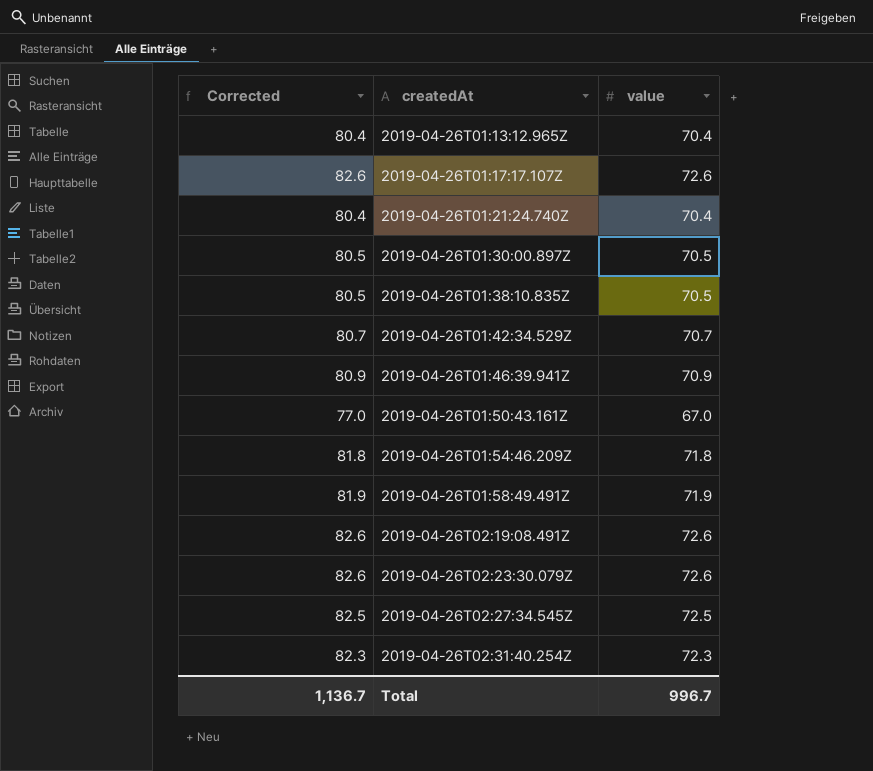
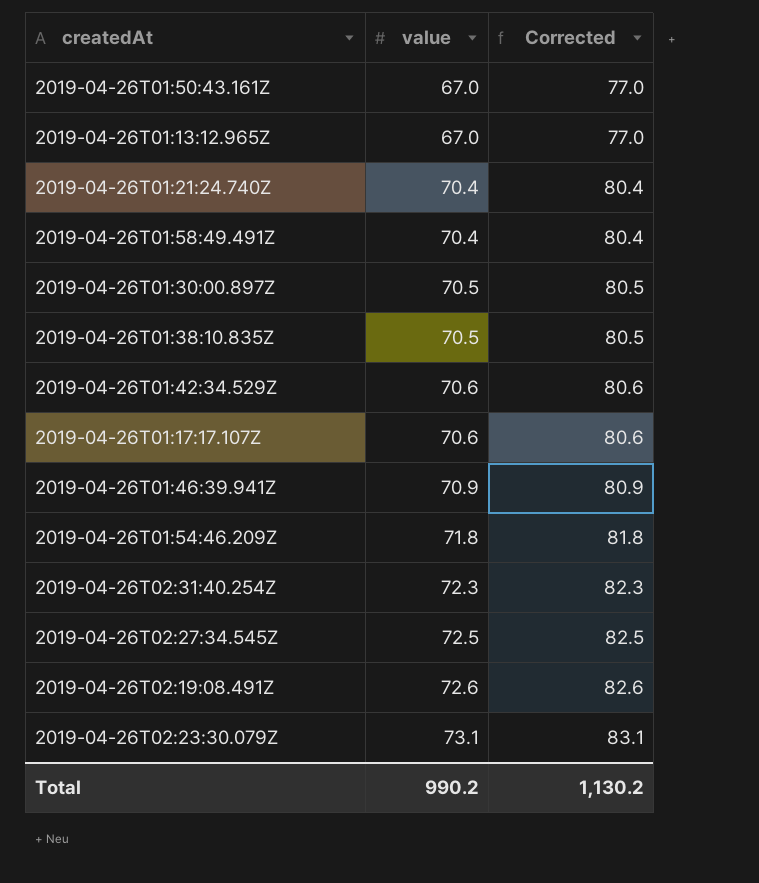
row order: createdAt ascending -> value ascending
column Corrected | position: 1 -> 3
2019-04-26T01:13:12.965Z | value: 70.4 -> 67.0
2019-04-26T01:13:12.965Z | Corrected: 80.4 -> 77.0
2019-04-26T01:58:49.491Z | value: 71.9 -> 70.4
2019-04-26T01:58:49.491Z | Corrected: 81.9 -> 80.4
2019-04-26T01:42:34.529Z | value: 70.7 -> 70.6
2019-04-26T01:42:34.529Z | Corrected: 80.7 -> 80.6
2019-04-26T01:17:17.107Z | value: 72.6 -> 70.6
2019-04-26T01:17:17.107Z | Corrected: 82.6 -> 80.6
2019-04-26T02:23:30.079Z | value: 72.6 -> 73.1
2019-04-26T02:23:30.079Z | Corrected: 82.6 -> 83.1
Total | value: 996.7 -> 990.2
Total | Corrected: 1,136.7 -> 1,130.2

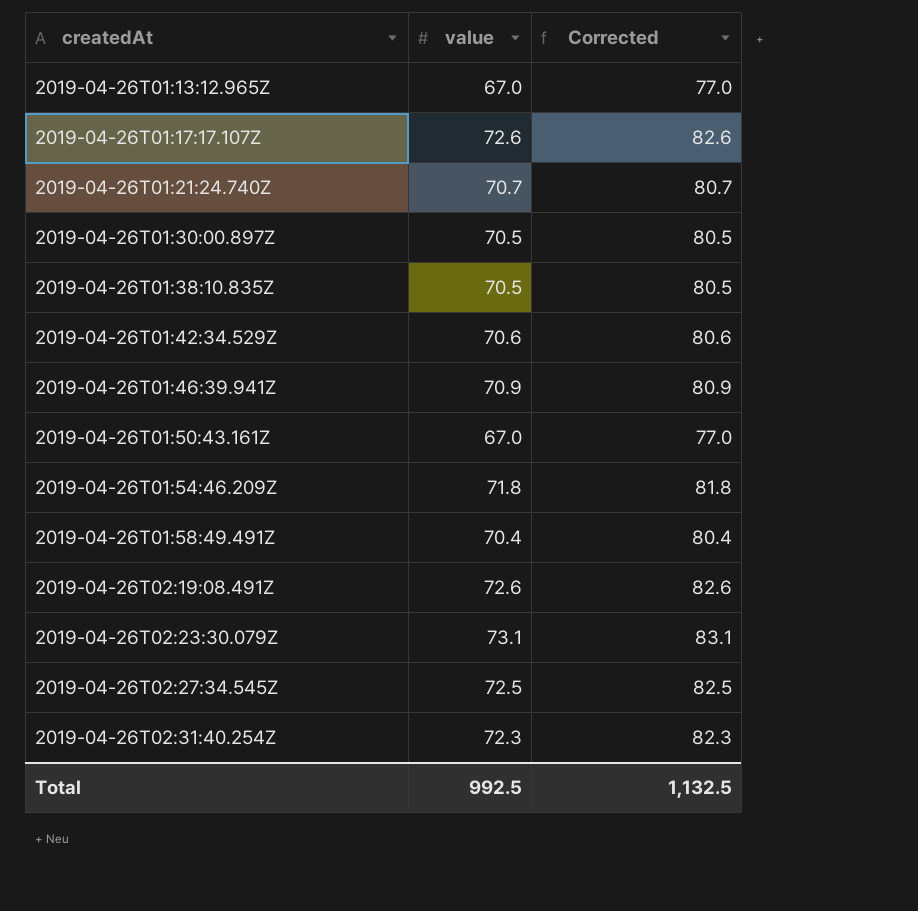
row order: value ascending -> createdAt ascending
2019-04-26T01:17:17.107Z | value: 70.6 -> 72.6
2019-04-26T01:17:17.107Z | Corrected: 80.6 -> 82.6
2019-04-26T01:21:24.740Z | value: 70.4 -> 70.7
2019-04-26T01:21:24.740Z | Corrected: 80.4 -> 80.7
Total | value: 990.2 -> 992.5
Total | Corrected: 1,130.2 -> 1,132.5

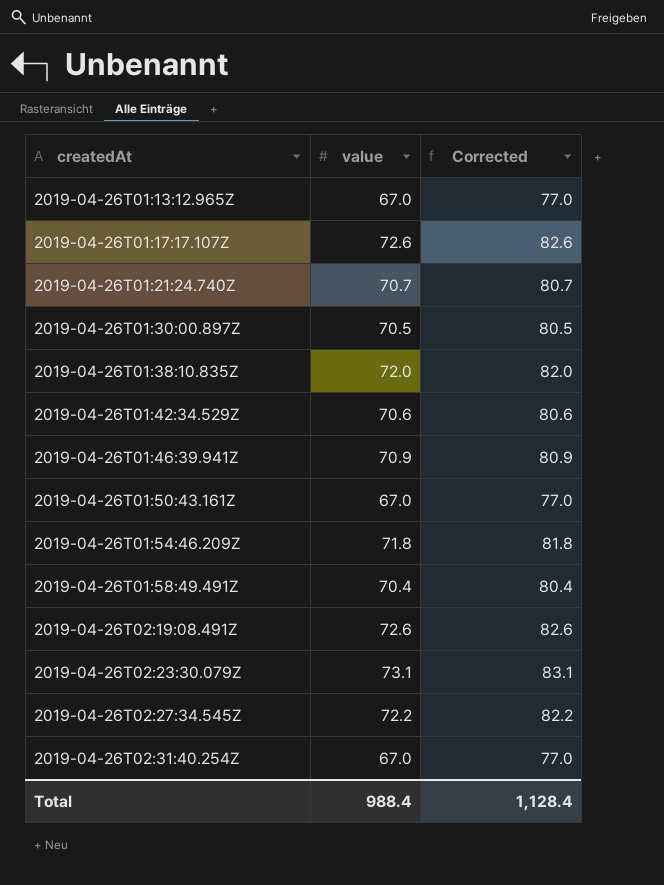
2019-04-26T01:38:10.835Z | value: 70.5 -> 72.0
2019-04-26T01:38:10.835Z | Corrected: 80.5 -> 82.0
2019-04-26T02:27:34.545Z | value: 72.5 -> 72.2
2019-04-26T02:27:34.545Z | Corrected: 82.5 -> 82.2
2019-04-26T02:31:40.254Z | value: 72.3 -> 67.0
2019-04-26T02:31:40.254Z | Corrected: 82.3 -> 77.0
Total | value: 992.5 -> 988.4
Total | Corrected: 1,132.5 -> 1,128.4

